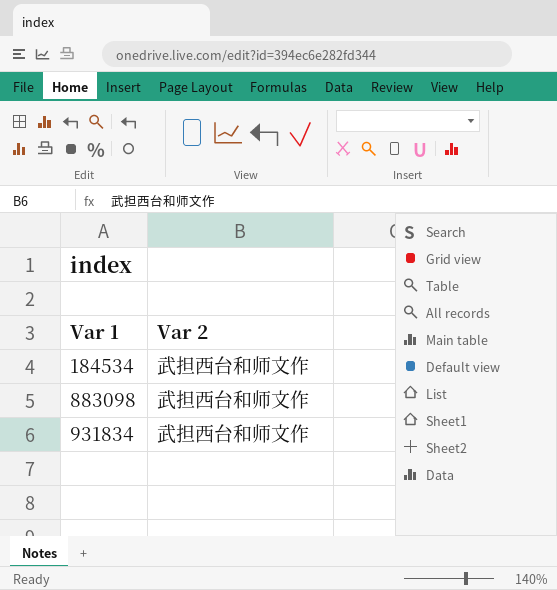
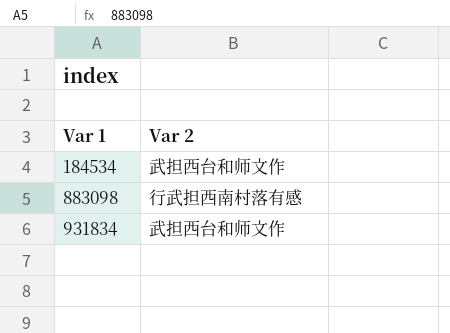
883098 | Var 2: 武担西台和师文作 -> 行武担西南村落有感

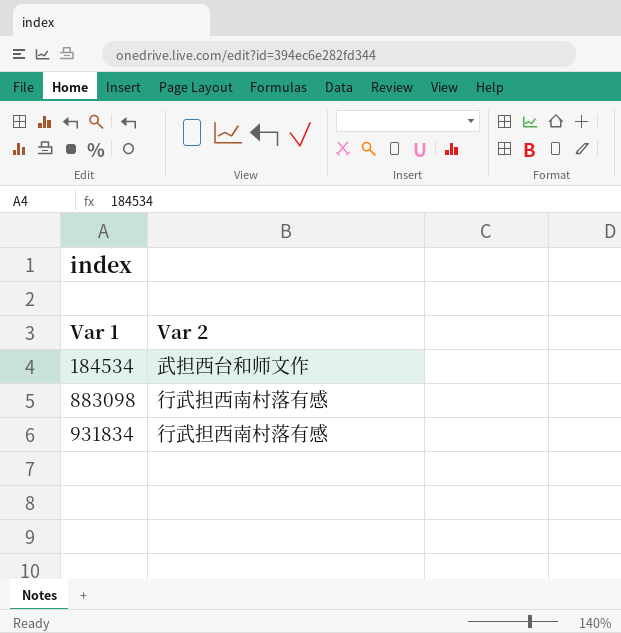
931834 | Var 2: 武担西台和师文作 -> 行武担西南村落有感

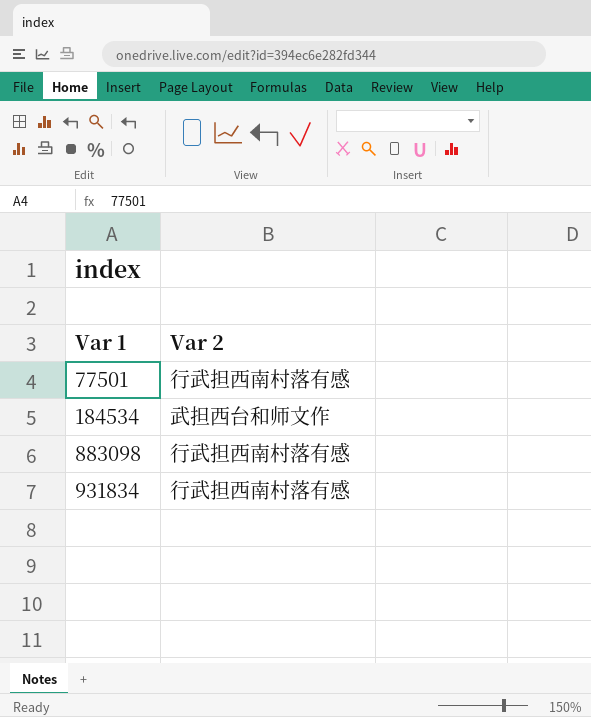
row 77501: none -> 行武担西南村落有感

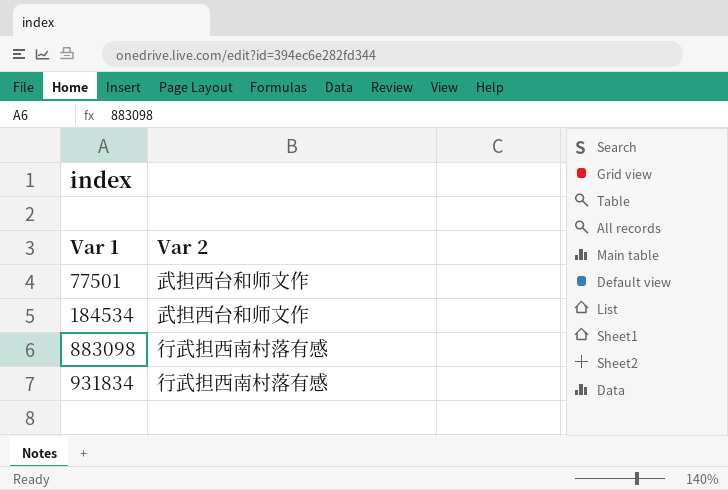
77501 | Var 2: 行武担西南村落有感 -> 武担西台和师文作

